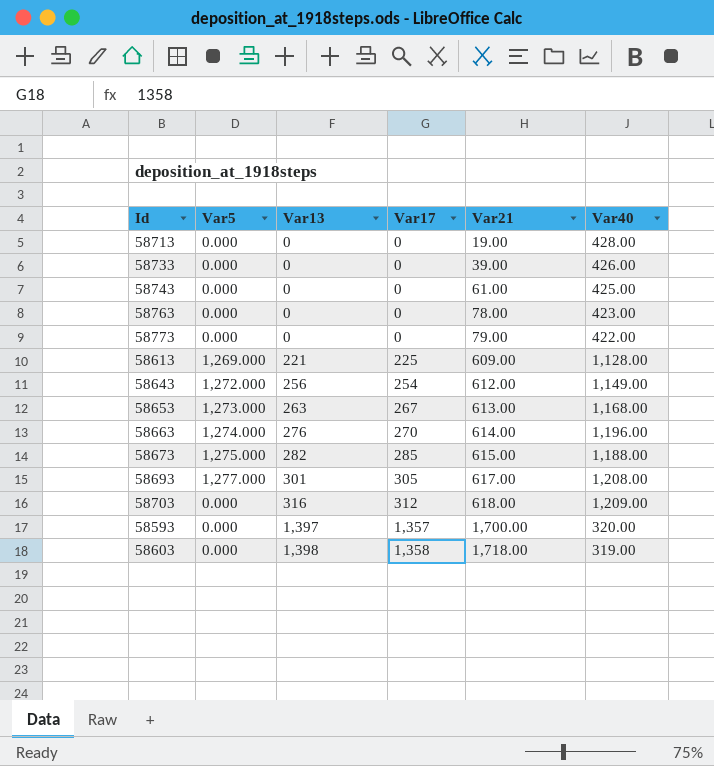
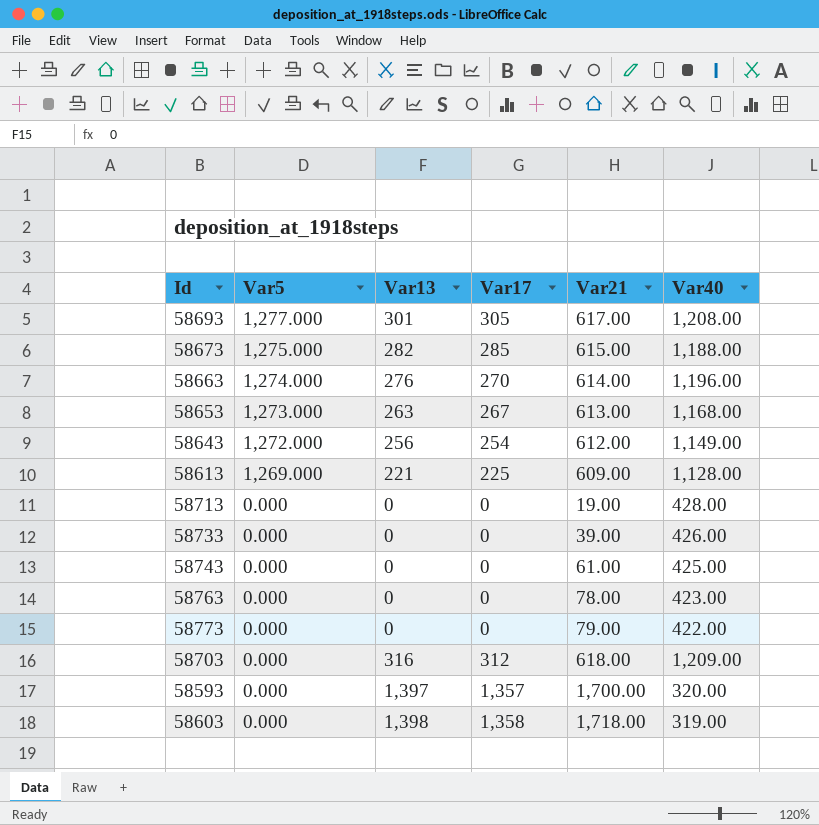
row order: Var13 ascending -> Var5 descending

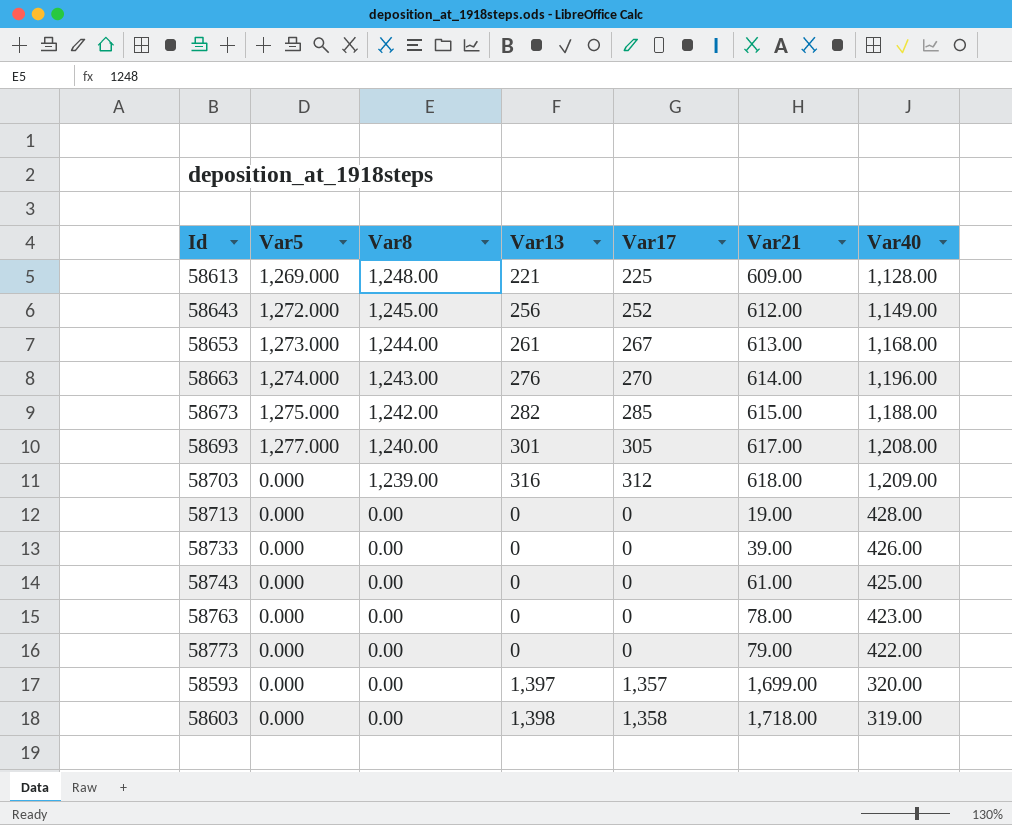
row order: Var5 descending -> Var8 descending
column Var8 | position: none -> 3
58643 | Var17: 254 -> 252
58653 | Var13: 263 -> 261
58593 | Var21: 1,700.00 -> 1,699.00

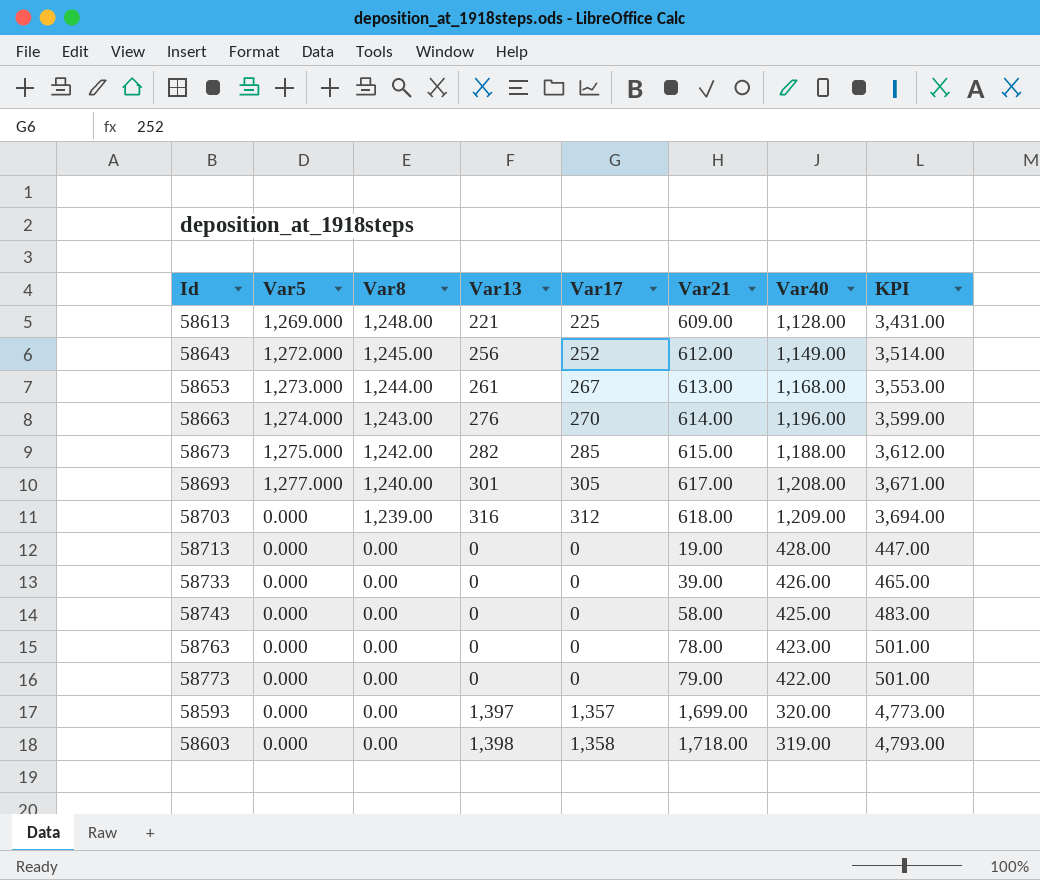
column KPI | formula: none -> [Var8] + [Var13] + [Var17] + [Var21] + [Var40]
58743 | Var21: 61.00 -> 58.00

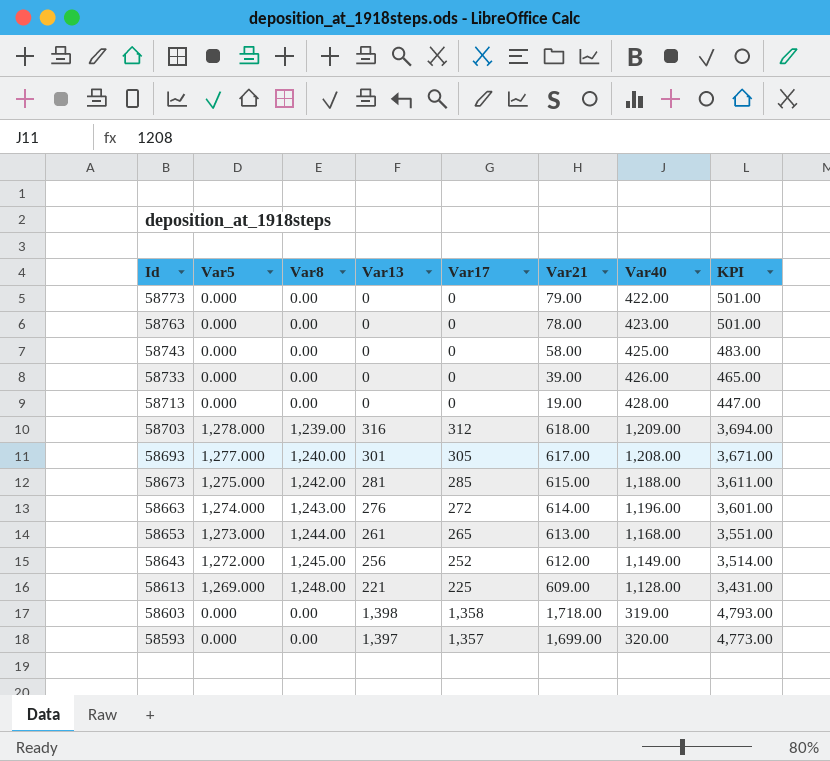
row order: Var8 descending -> Id descending
58703 | Var5: 0.000 -> 1,278.000
58673 | Var13: 282 -> 281
58673 | KPI: 3,612.00 -> 3,611.00
58663 | Var17: 270 -> 272
58663 | KPI: 3,599.00 -> 3,601.00
58653 | Var17: 267 -> 265
58653 | KPI: 3,553.00 -> 3,551.00

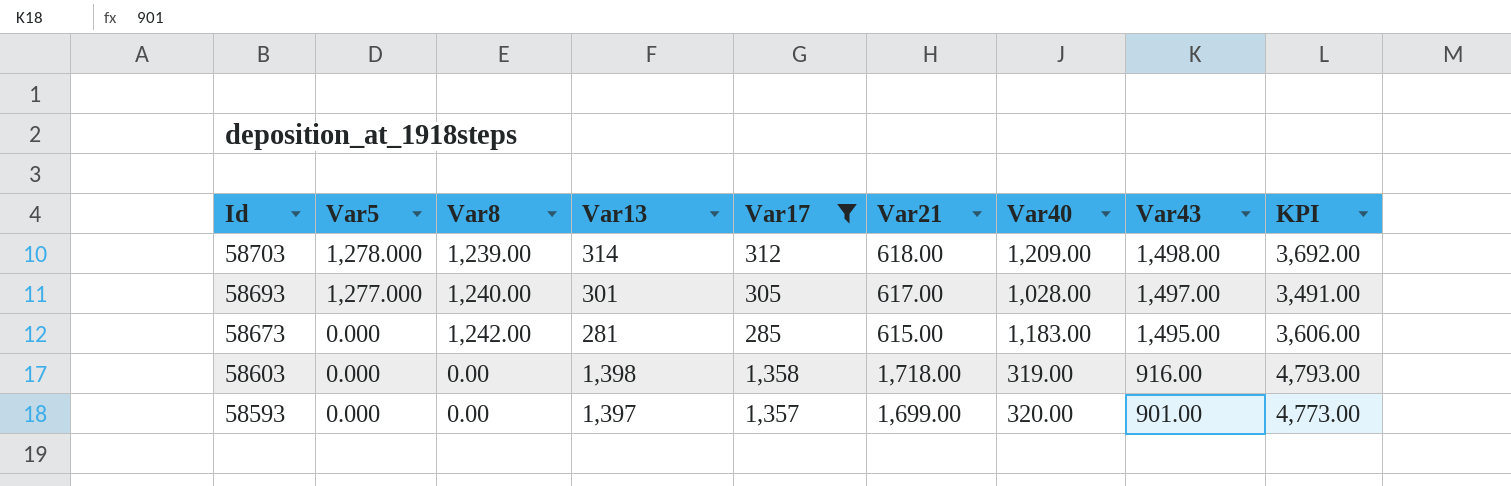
filter: none -> Var17 >= 285
column Var43 | position: none -> 8
58703 | Var13: 316 -> 314
58703 | KPI: 3,694.00 -> 3,692.00
58693 | Var40: 1,208.00 -> 1,028.00
58693 | KPI: 3,671.00 -> 3,491.00
58673 | Var5: 1,275.000 -> 0.000
58673 | Var40: 1,188.00 -> 1,183.00
58673 | KPI: 3,611.00 -> 3,606.00

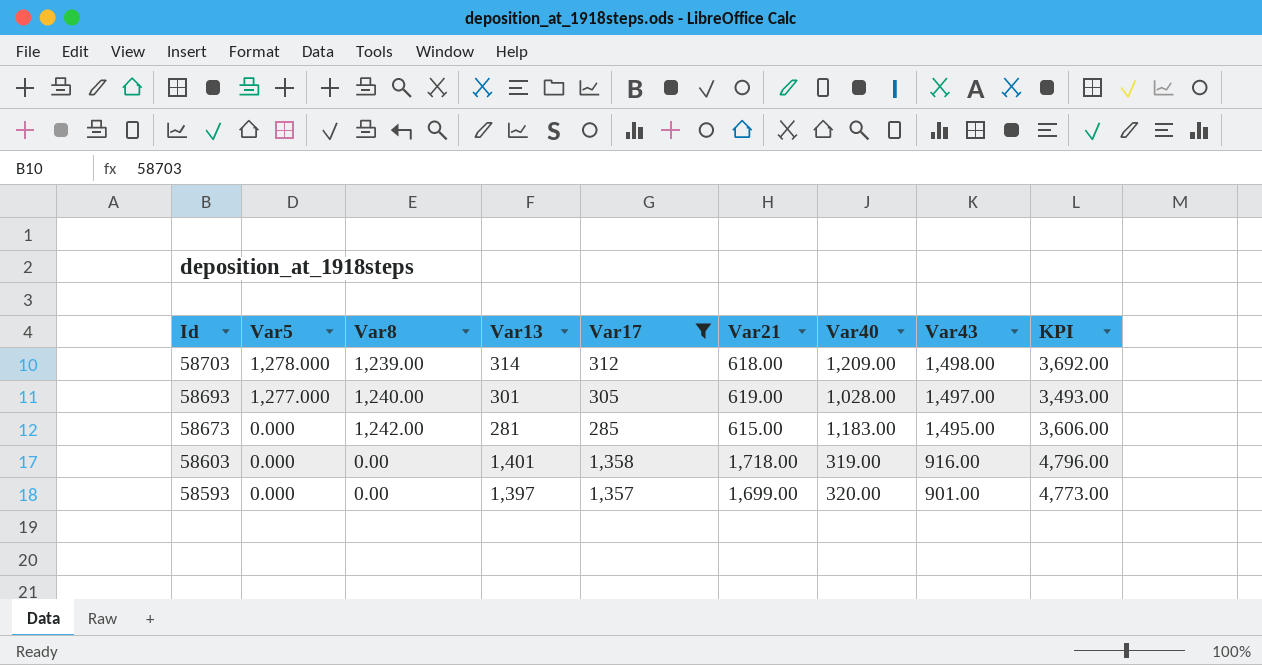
58693 | Var21: 617.00 -> 619.00
58693 | KPI: 3,491.00 -> 3,493.00
58603 | Var13: 1,398 -> 1,401
58603 | KPI: 4,793.00 -> 4,796.00

